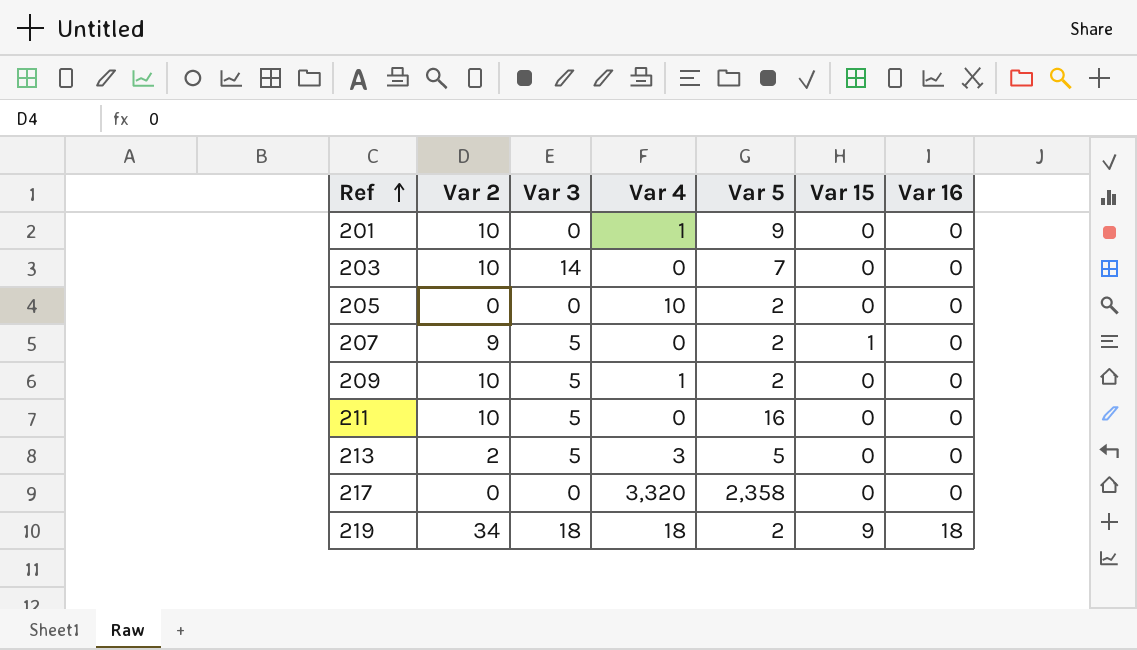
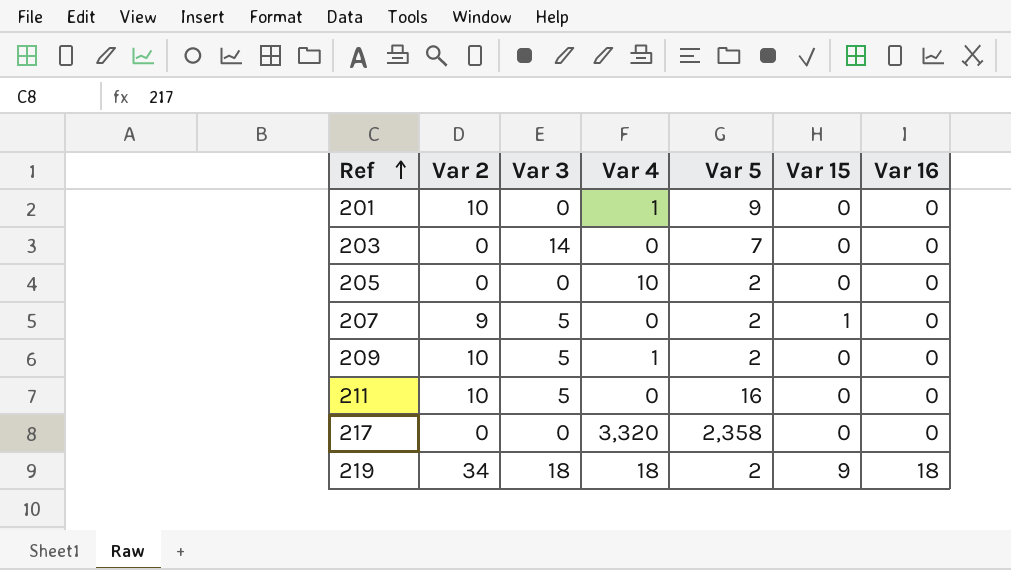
row 213: 2 | 5 | 3 | 5 | 0 | 0 -> none
203 | Var 2: 10 -> 0

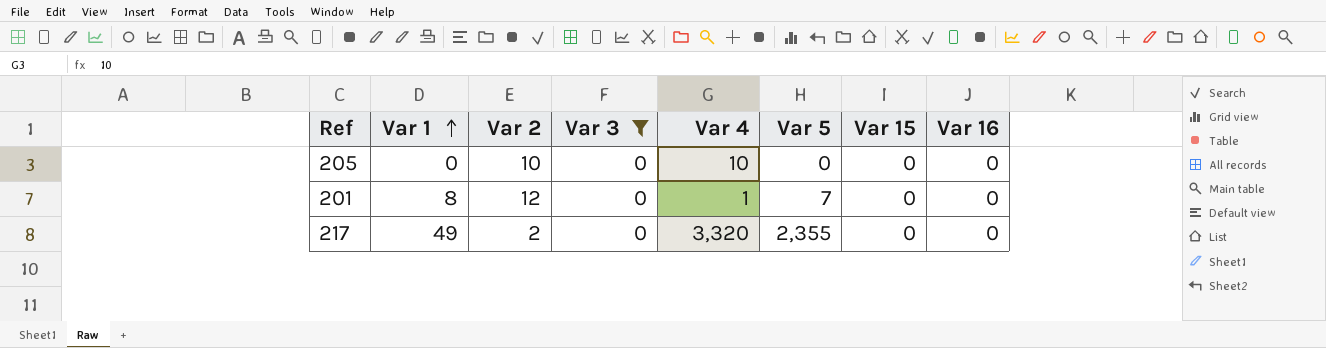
filter: none -> Var 3 = 0
row order: Ref ascending -> Var 1 ascending
column Var 1 | position: none -> 2
205 | Var 2: 0 -> 10
205 | Var 5: 2 -> 0
201 | Var 2: 10 -> 12
201 | Var 5: 9 -> 7
217 | Var 2: 0 -> 2
217 | Var 5: 2,358 -> 2,355

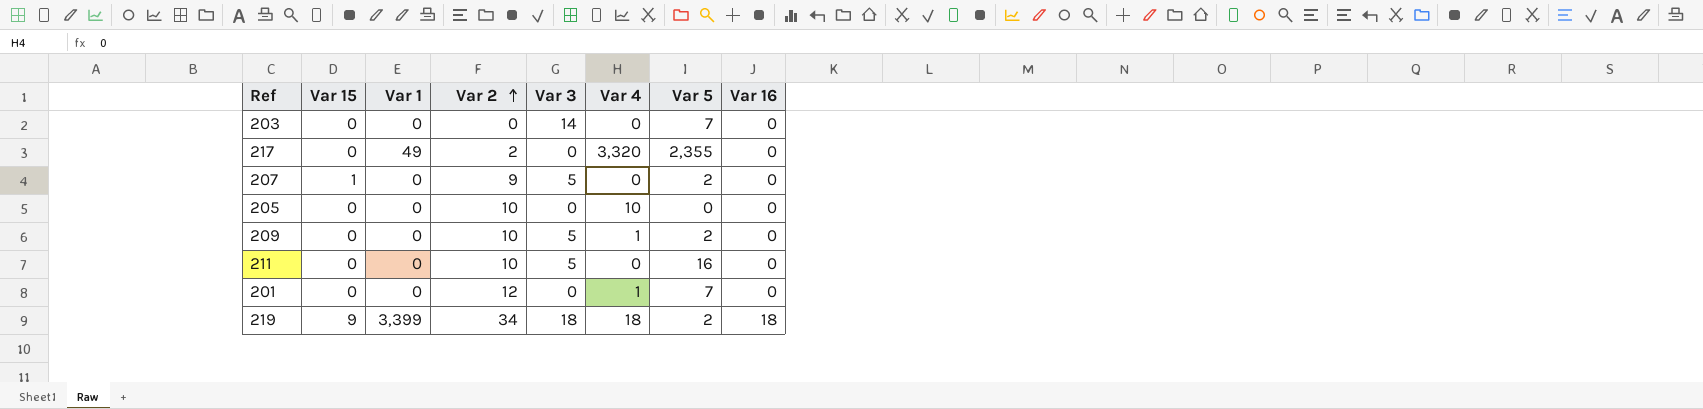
filter: Var 3 = 0 -> none
row order: Var 1 ascending -> Var 2 ascending
column Var 15 | position: 7 -> 2
201 | Var 1: 8 -> 0

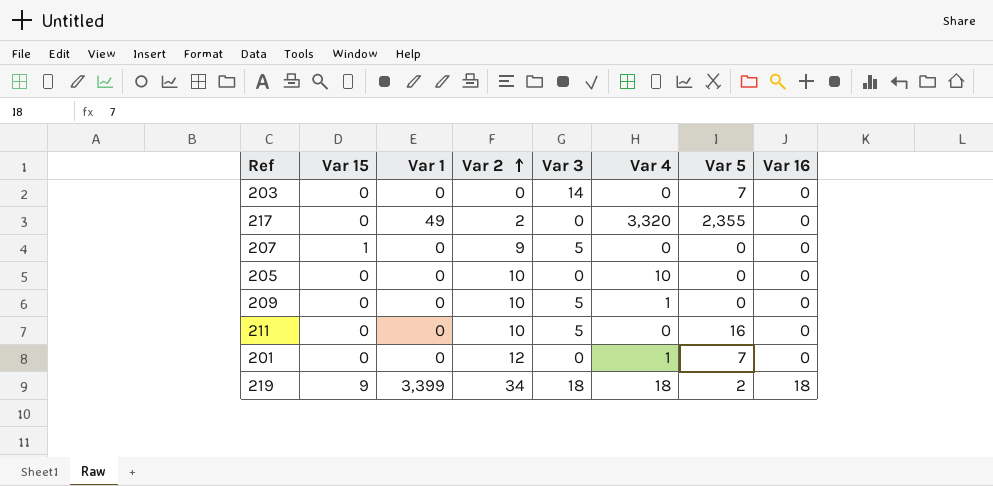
207 | Var 5: 2 -> 0
209 | Var 5: 2 -> 0

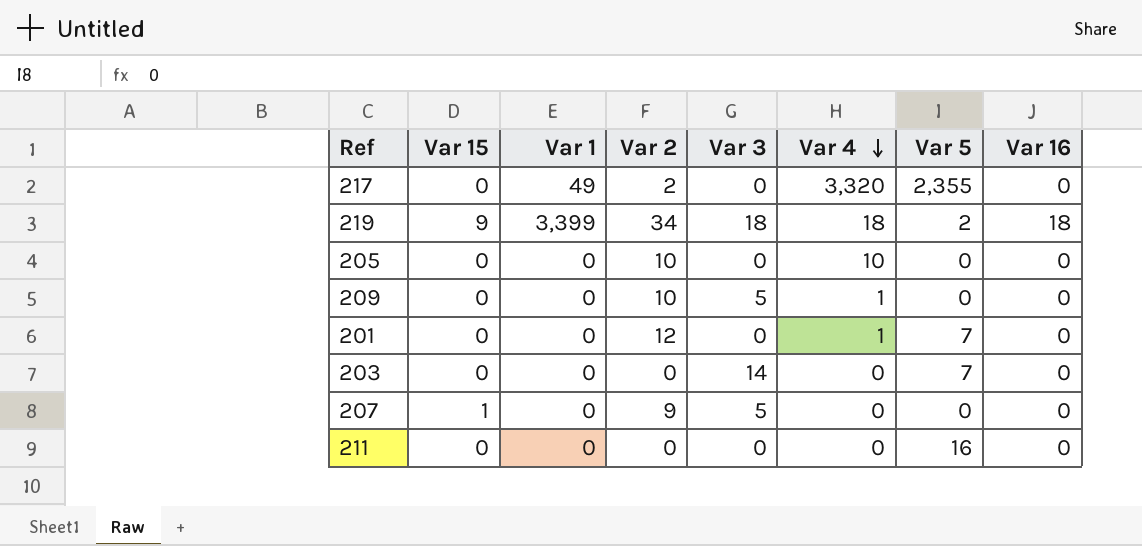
row order: Var 2 ascending -> Var 4 descending
211 | Var 2: 10 -> 0
211 | Var 3: 5 -> 0

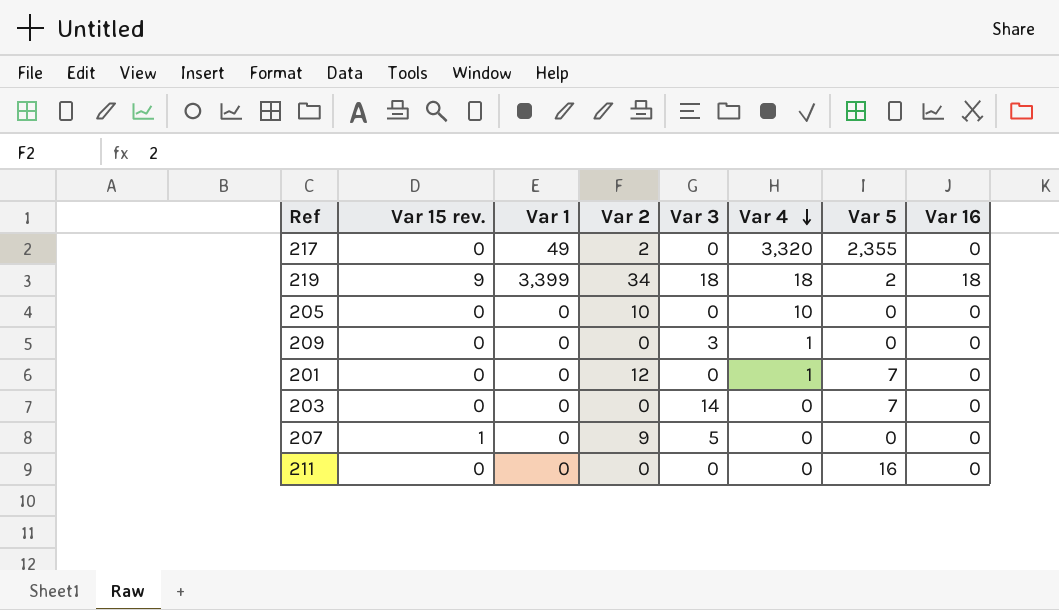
column name: Var 15 -> Var 15 rev.
209 | Var 2: 10 -> 0
209 | Var 3: 5 -> 3

